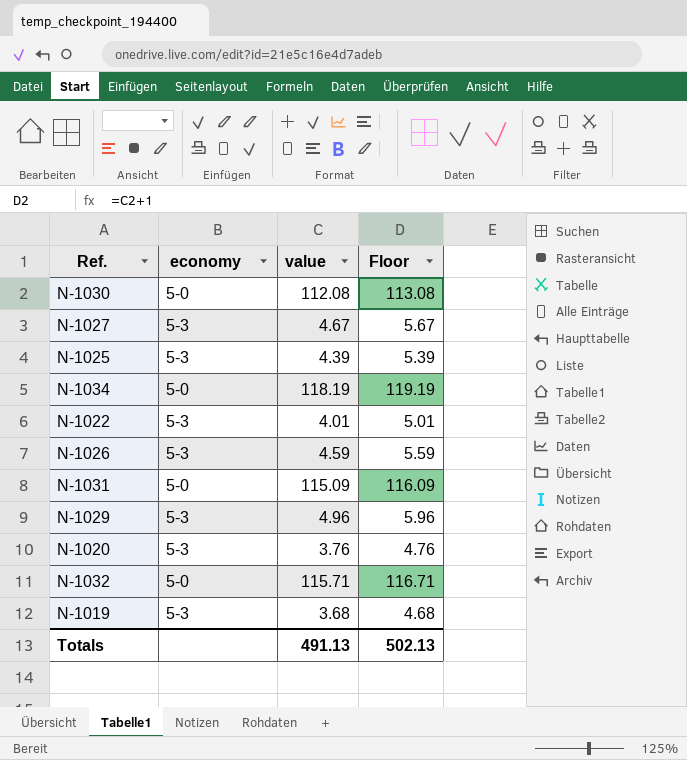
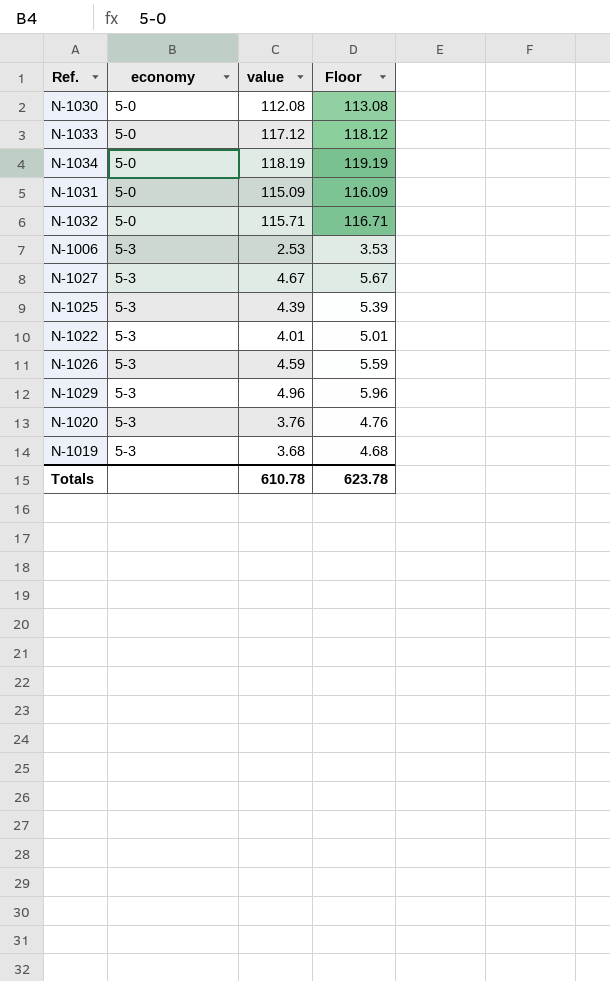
row order: none -> economy ascending
row N-1033: none -> 5-0 | 117.12 | 118.12
row N-1006: none -> 5-3 | 2.53 | 3.53
Totals | value: 491.13 -> 610.78
Totals | Floor: 502.13 -> 623.78

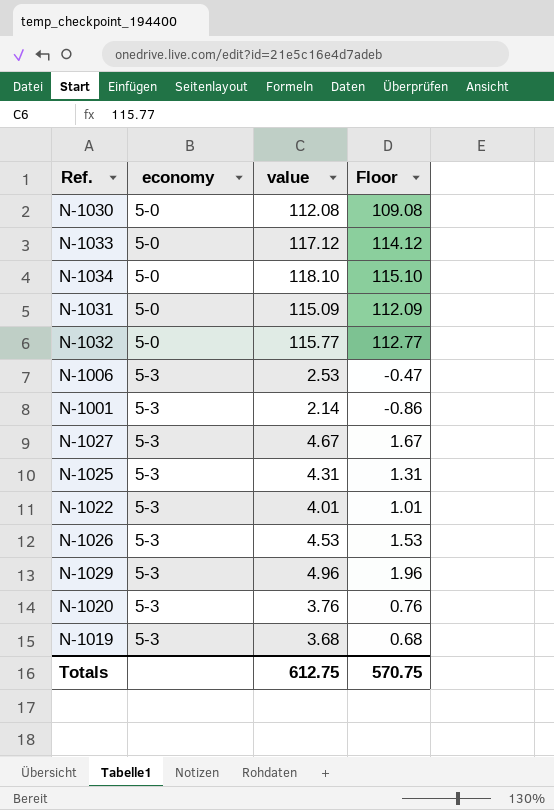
column Floor | formula: [value] + 1 -> [value] - 3
N-1034 | value: 118.19 -> 118.10
N-1032 | value: 115.71 -> 115.77
row N-1001: none -> 5-3 | 2.14 | -0.86
N-1025 | value: 4.39 -> 4.31
N-1026 | value: 4.59 -> 4.53
Totals | value: 610.78 -> 612.75
Totals | Floor: 623.78 -> 570.75

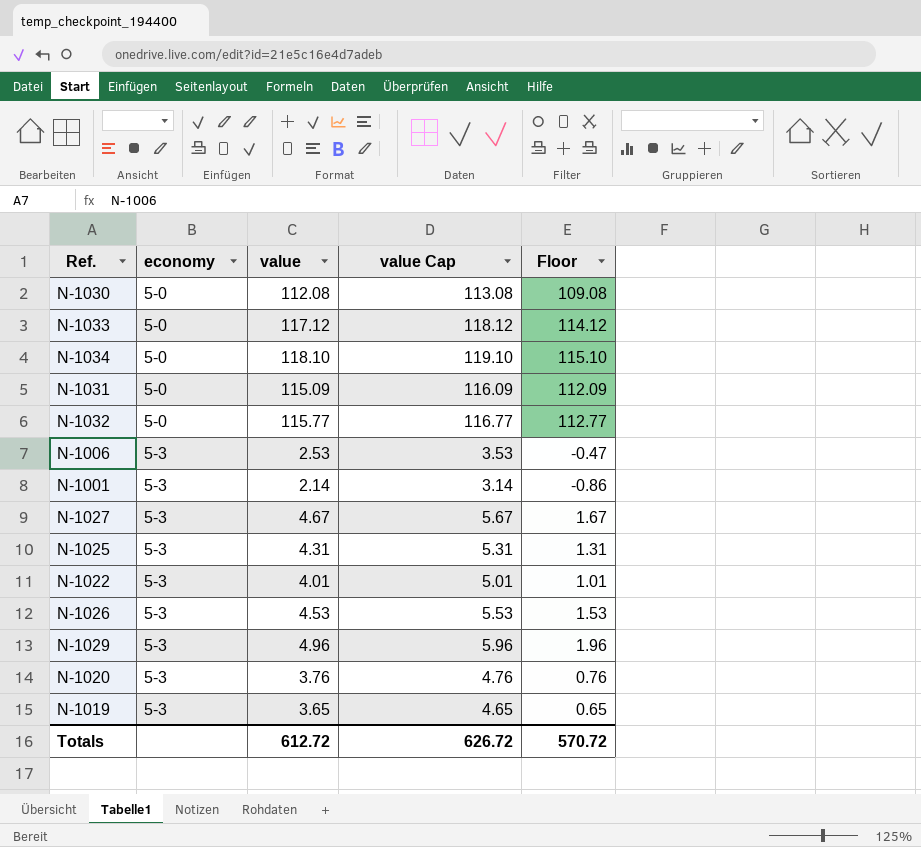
column value Cap | formula: none -> [value] + 1
N-1019 | value: 3.68 -> 3.65
N-1019 | Floor: 0.68 -> 0.65
Totals | value: 612.75 -> 612.72
Totals | Floor: 570.75 -> 570.72

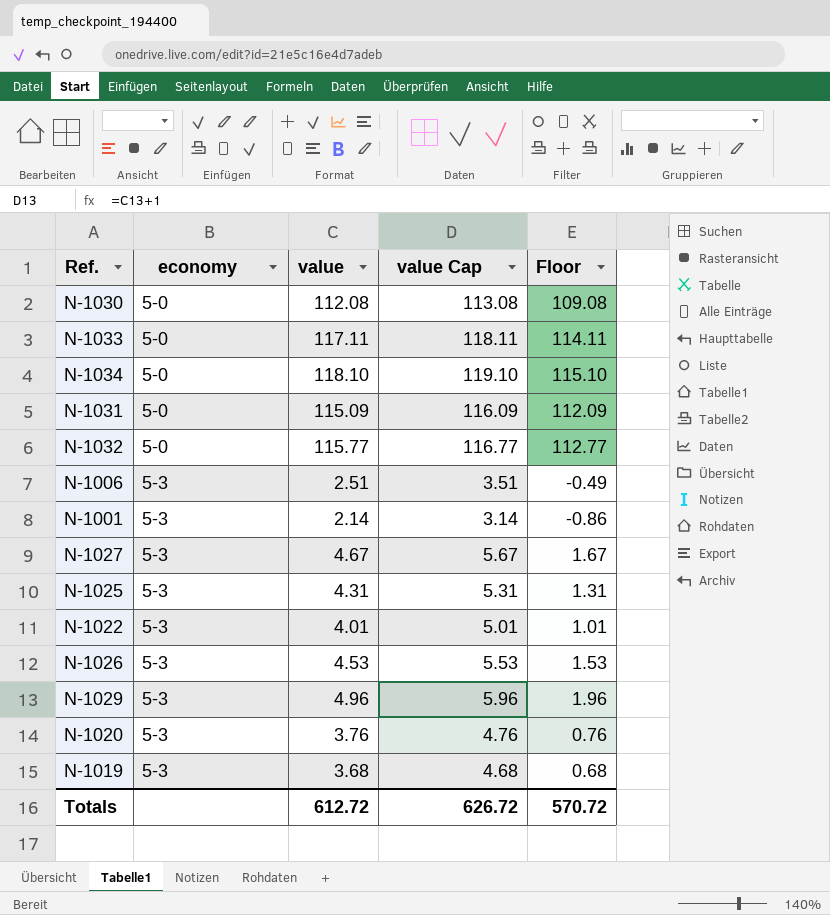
N-1033 | value: 117.12 -> 117.11
N-1033 | value Cap: 118.12 -> 118.11
N-1033 | Floor: 114.12 -> 114.11
N-1006 | value: 2.53 -> 2.51
N-1006 | value Cap: 3.53 -> 3.51
N-1006 | Floor: -0.47 -> -0.49
N-1019 | value: 3.65 -> 3.68
N-1019 | value Cap: 4.65 -> 4.68
N-1019 | Floor: 0.65 -> 0.68

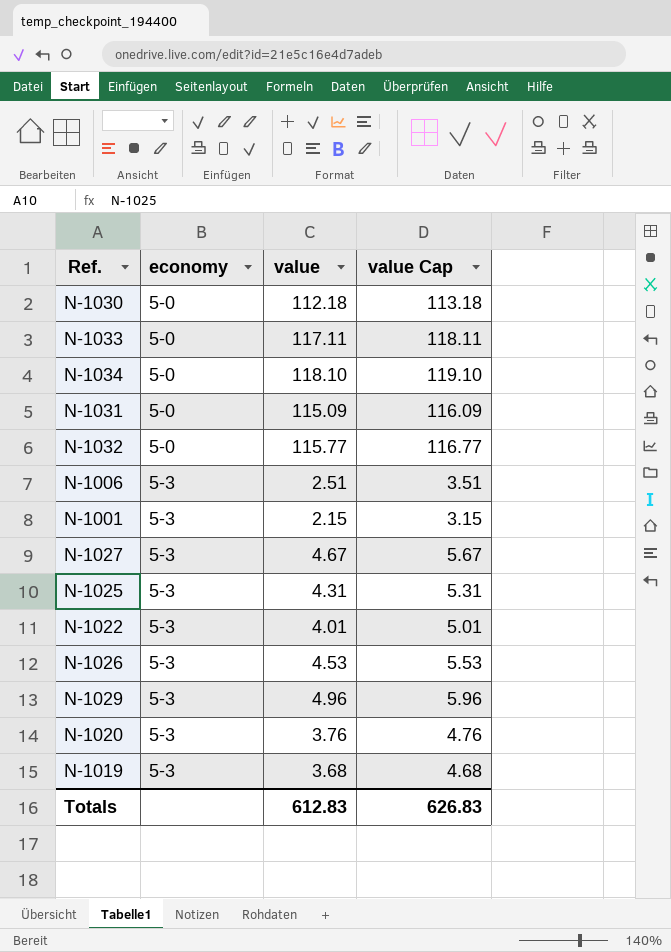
column Floor | formula: [value] - 3 -> none
N-1030 | value: 112.08 -> 112.18
N-1030 | value Cap: 113.08 -> 113.18
N-1001 | value: 2.14 -> 2.15
N-1001 | value Cap: 3.14 -> 3.15
Totals | value: 612.72 -> 612.83
Totals | value Cap: 626.72 -> 626.83

